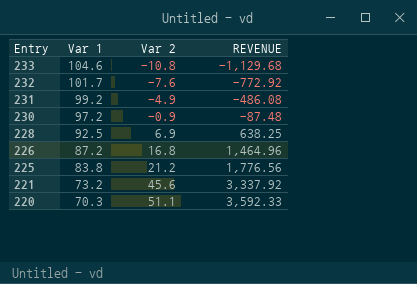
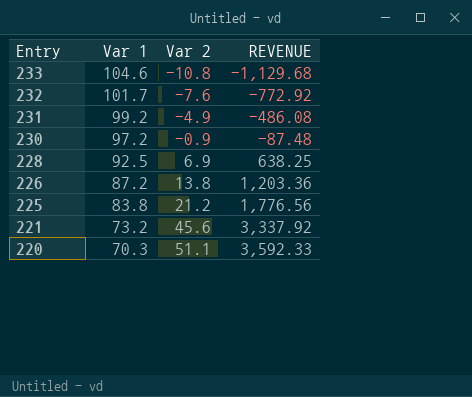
226 | Var 2: 16.8 -> 13.8
226 | REVENUE: 1,464.96 -> 1,203.36

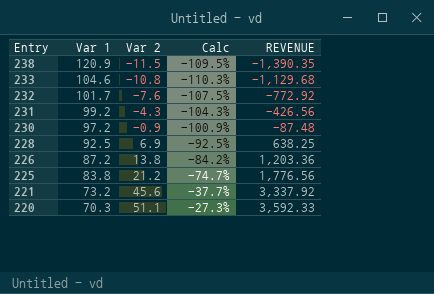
column Calc | formula: none -> ([Var 2] - [Var 1]) / [Var 1]
row 238: none -> 120.9 | -11.5 | -109.5% | -1,390.35
231 | Var 2: -4.9 -> -4.3
231 | REVENUE: -486.08 -> -426.56

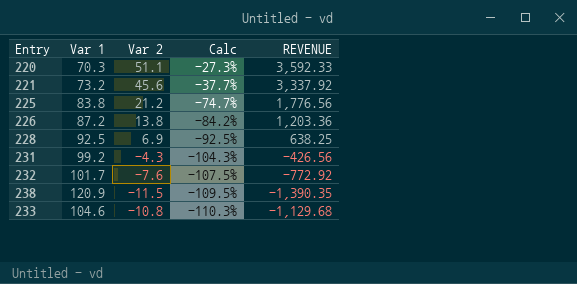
row order: Entry descending -> Calc descending
row 230: 97.2 | -0.9 | -100.9% | -87.48 -> none

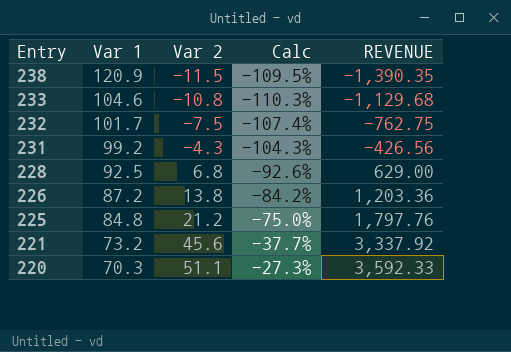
row order: Calc descending -> Entry descending
232 | Var 2: -7.6 -> -7.5
232 | Calc: -107.5% -> -107.4%
232 | REVENUE: -772.92 -> -762.75
228 | Var 2: 6.9 -> 6.8
228 | Calc: -92.5% -> -92.6%
228 | REVENUE: 638.25 -> 629.00
225 | Var 1: 83.8 -> 84.8
225 | Calc: -74.7% -> -75.0%
225 | REVENUE: 1,776.56 -> 1,797.76

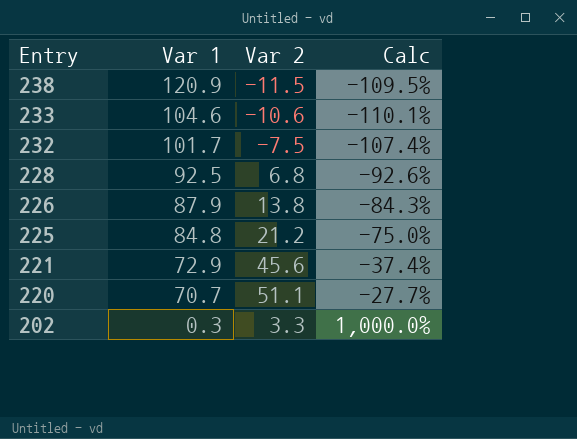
column REVENUE | formula: [Var 1] * [Var 2] -> none
row 231: 99.2 | -4.3 | -104.3% | -426.56 -> none
233 | Var 2: -10.8 -> -10.6
233 | Calc: -110.3% -> -110.1%
226 | Var 1: 87.2 -> 87.9
226 | Calc: -84.2% -> -84.3%
221 | Var 1: 73.2 -> 72.9
221 | Calc: -37.7% -> -37.4%
220 | Var 1: 70.3 -> 70.7
220 | Calc: -27.3% -> -27.7%
row 202: none -> 0.3 | 3.3 | 1,000.0%

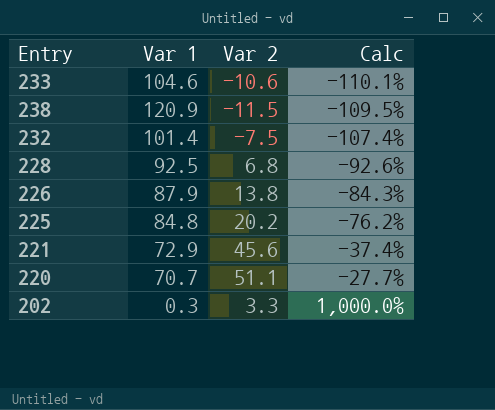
row order: Entry descending -> Calc ascending
232 | Var 1: 101.7 -> 101.4
225 | Var 2: 21.2 -> 20.2
225 | Calc: -75.0% -> -76.2%

